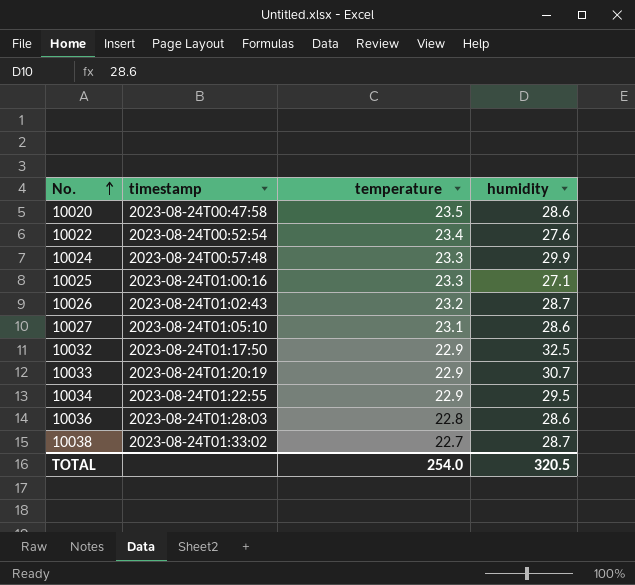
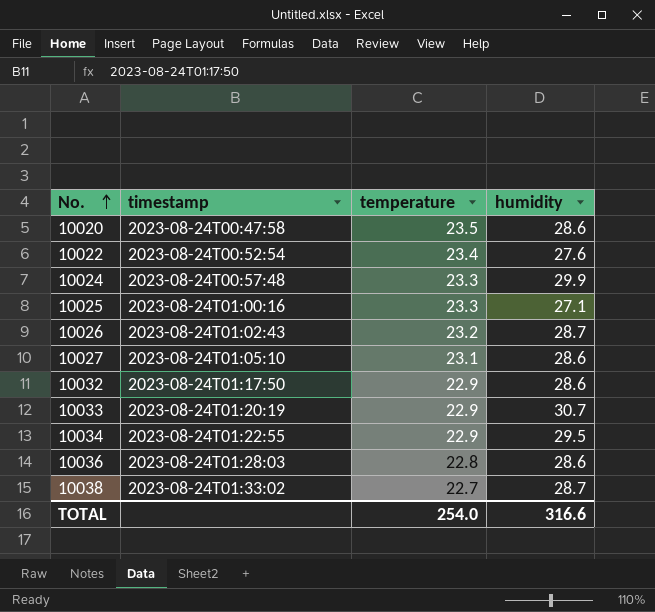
10032 | humidity: 32.5 -> 28.6
TOTAL | humidity: 320.5 -> 316.6

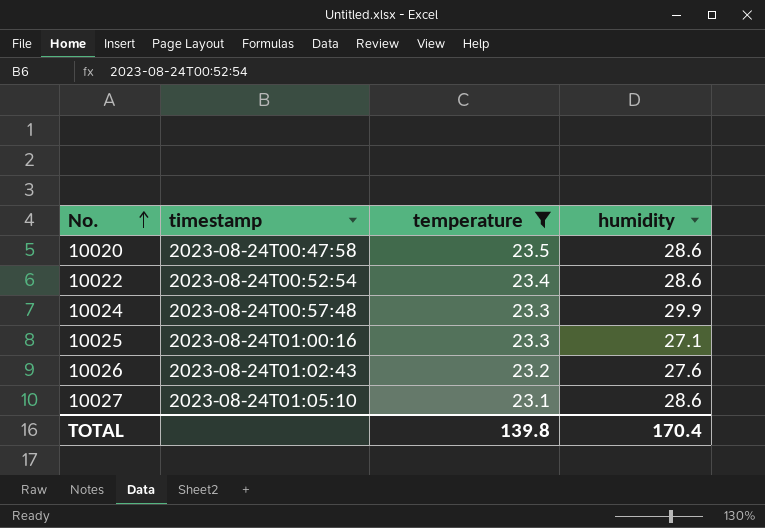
filter: none -> temperature >= 23.1
10022 | humidity: 27.6 -> 28.6
10026 | humidity: 28.7 -> 27.6
TOTAL | temperature: 254.0 -> 139.8
TOTAL | humidity: 316.6 -> 170.4

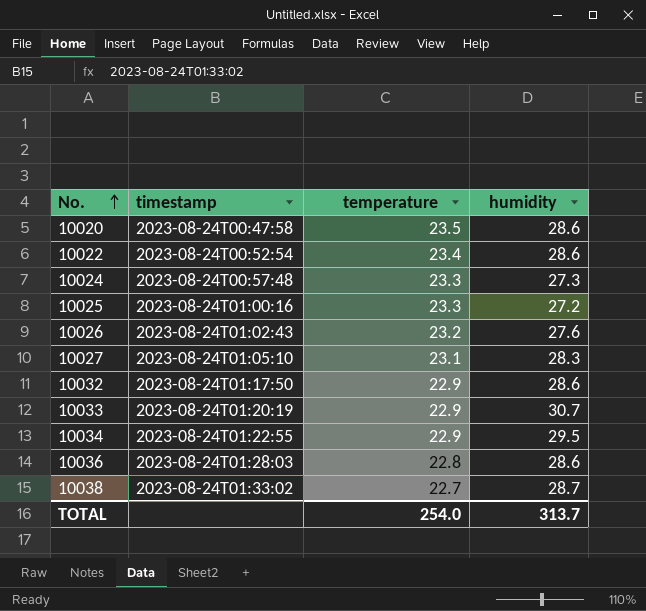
filter: temperature >= 23.1 -> none
10024 | humidity: 29.9 -> 27.3
10025 | humidity: 27.1 -> 27.2
10027 | humidity: 28.6 -> 28.3
TOTAL | temperature: 139.8 -> 254.0
TOTAL | humidity: 170.4 -> 313.7

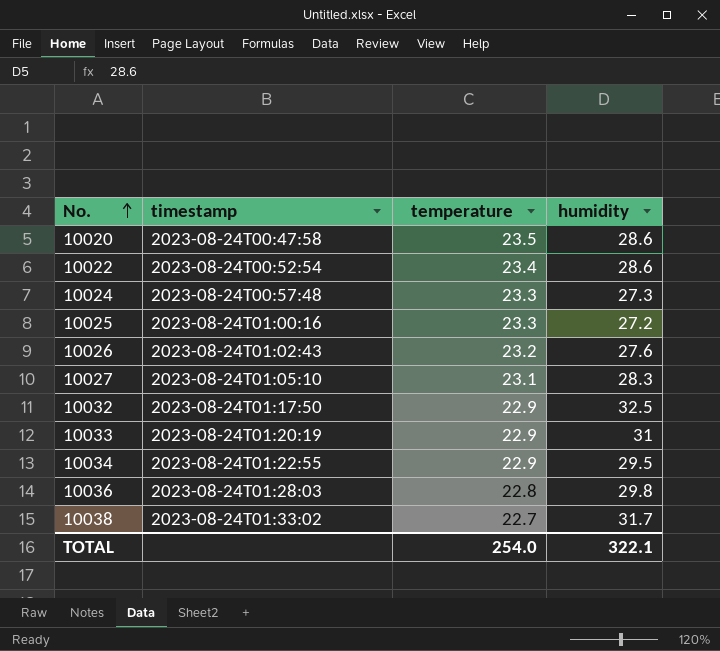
10032 | humidity: 28.6 -> 32.5
10033 | humidity: 30.7 -> 31
10036 | humidity: 28.6 -> 29.8
10038 | humidity: 28.7 -> 31.7
TOTAL | humidity: 313.7 -> 322.1

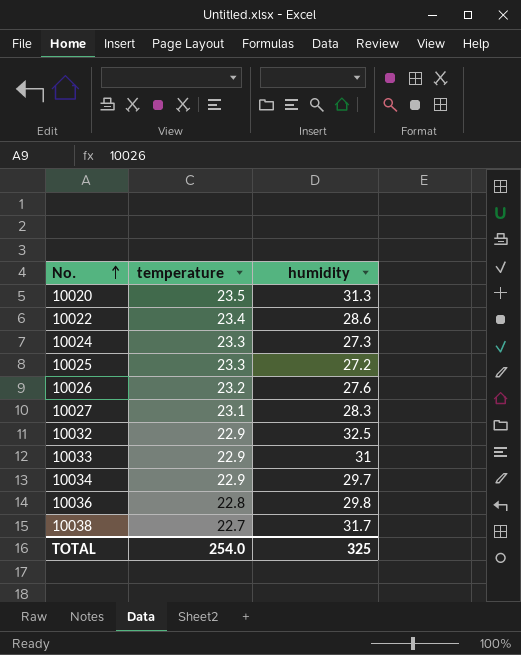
column timestamp | position: 2 -> none
10020 | humidity: 28.6 -> 31.3
10034 | humidity: 29.5 -> 29.7
TOTAL | humidity: 322.1 -> 325

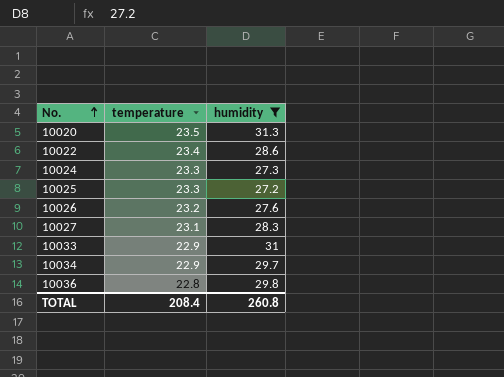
filter: none -> humidity <= 31.3
TOTAL | temperature: 254.0 -> 208.4
TOTAL | humidity: 325 -> 260.8

